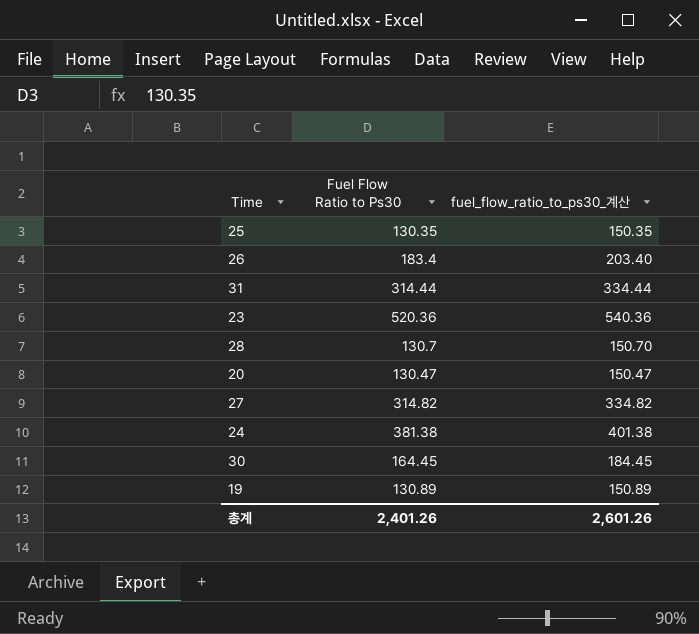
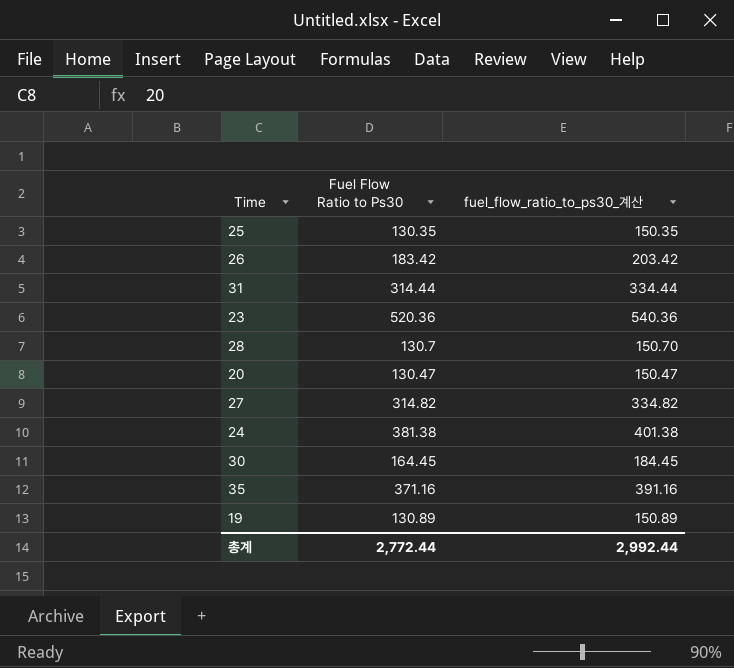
26 | Fuel Flow Ratio to Ps30: 183.4 -> 183.42
26 | fuel_flow_ratio_to_ps30_계산: 203.40 -> 203.42
row 35: none -> 371.16 | 391.16
총계 | Fuel Flow Ratio to Ps30: 2,401.26 -> 2,772.44
총계 | fuel_flow_ratio_to_ps30_계산: 2,601.26 -> 2,992.44

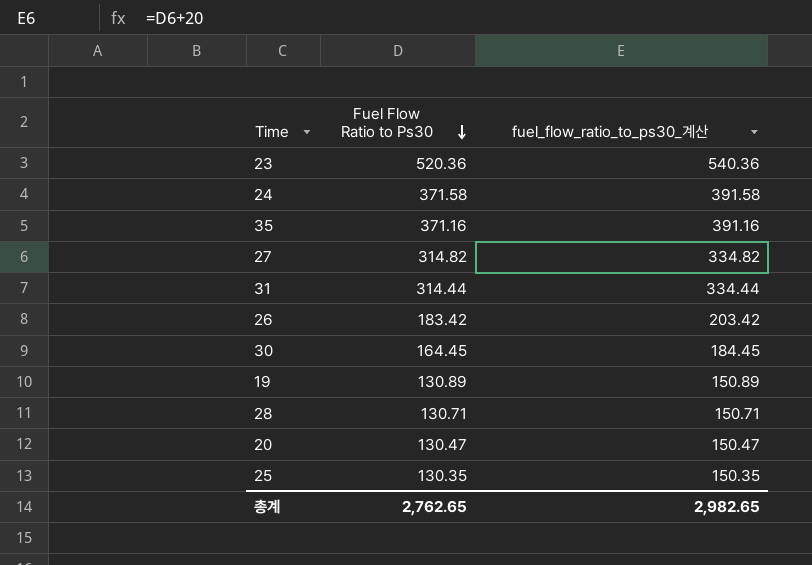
row order: none -> Fuel Flow Ratio to Ps30 descending
24 | Fuel Flow Ratio to Ps30: 381.38 -> 371.58
24 | fuel_flow_ratio_to_ps30_계산: 401.38 -> 391.58
28 | Fuel Flow Ratio to Ps30: 130.7 -> 130.71
28 | fuel_flow_ratio_to_ps30_계산: 150.70 -> 150.71
총계 | Fuel Flow Ratio to Ps30: 2,772.44 -> 2,762.65
총계 | fuel_flow_ratio_to_ps30_계산: 2,992.44 -> 2,982.65

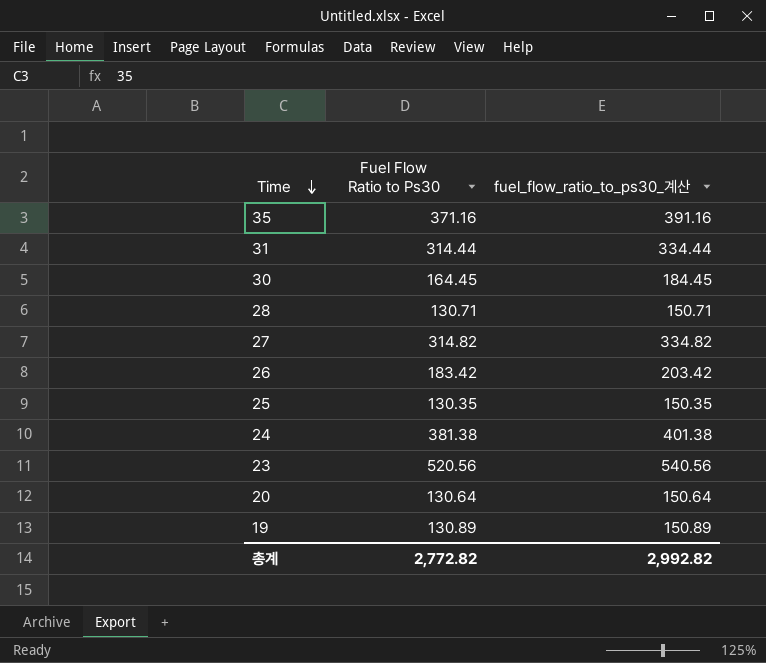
row order: Fuel Flow Ratio to Ps30 descending -> Time descending
24 | Fuel Flow Ratio to Ps30: 371.58 -> 381.38
24 | fuel_flow_ratio_to_ps30_계산: 391.58 -> 401.38
23 | Fuel Flow Ratio to Ps30: 520.36 -> 520.56
23 | fuel_flow_ratio_to_ps30_계산: 540.36 -> 540.56
20 | Fuel Flow Ratio to Ps30: 130.47 -> 130.64
20 | fuel_flow_ratio_to_ps30_계산: 150.47 -> 150.64
총계 | Fuel Flow Ratio to Ps30: 2,762.65 -> 2,772.82
총계 | fuel_flow_ratio_to_ps30_계산: 2,982.65 -> 2,992.82

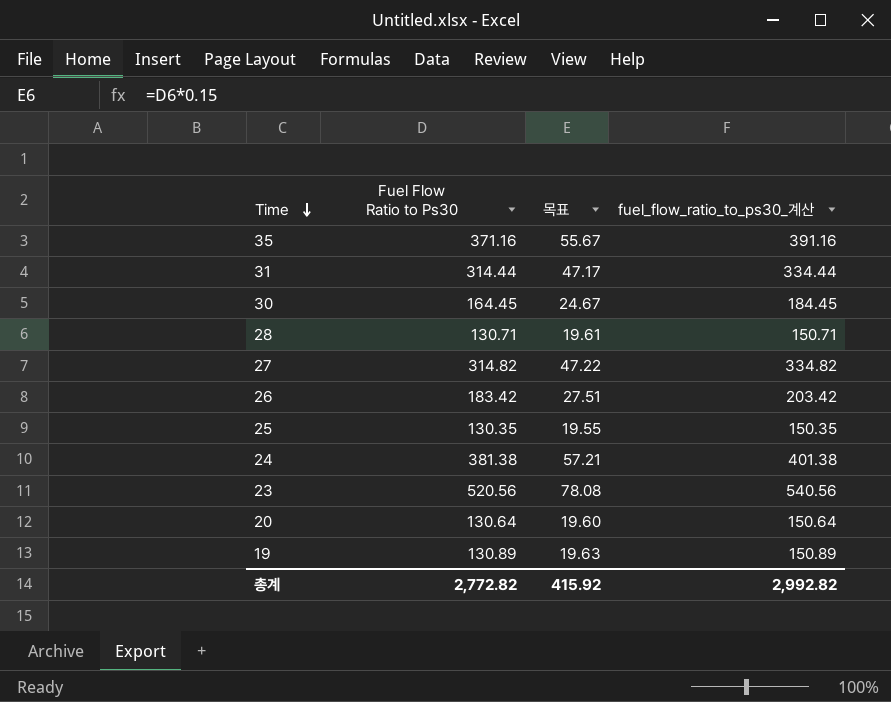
column 목표 | formula: none -> [Fuel Flow Ratio to Ps30] * 0.15

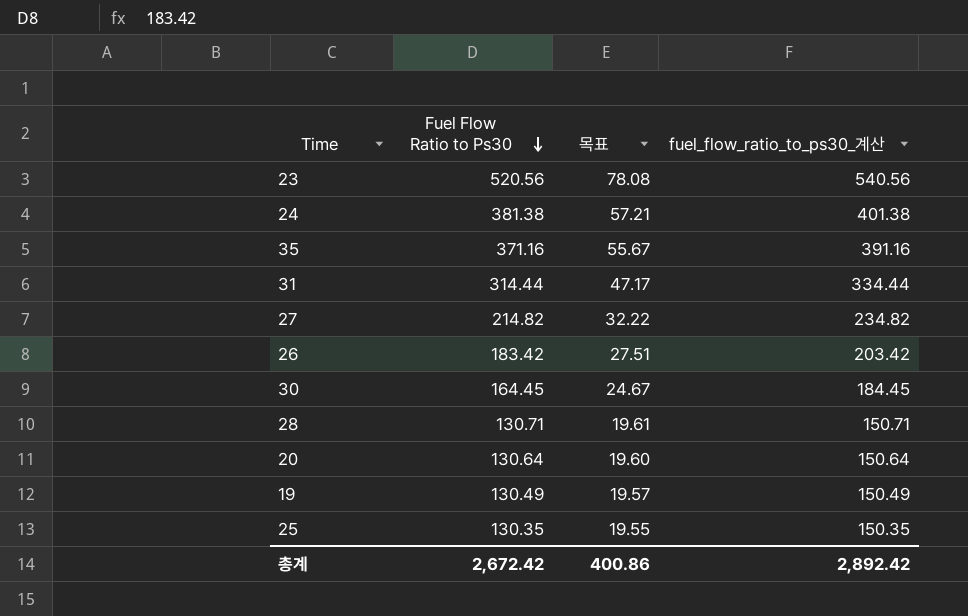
row order: Time descending -> Fuel Flow Ratio to Ps30 descending
27 | Fuel Flow Ratio to Ps30: 314.82 -> 214.82
27 | 목표: 47.22 -> 32.22
27 | fuel_flow_ratio_to_ps30_계산: 334.82 -> 234.82
19 | Fuel Flow Ratio to Ps30: 130.89 -> 130.49
19 | 목표: 19.63 -> 19.57
19 | fuel_flow_ratio_to_ps30_계산: 150.89 -> 150.49
총계 | Fuel Flow Ratio to Ps30: 2,772.82 -> 2,672.42
총계 | 목표: 415.92 -> 400.86
총계 | fuel_flow_ratio_to_ps30_계산: 2,992.82 -> 2,892.42

